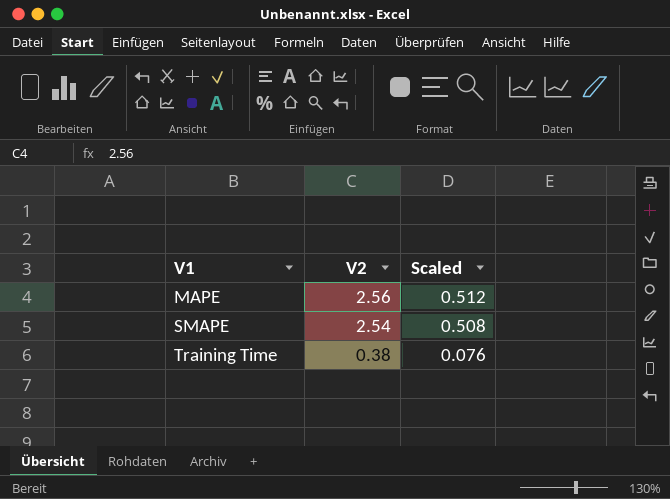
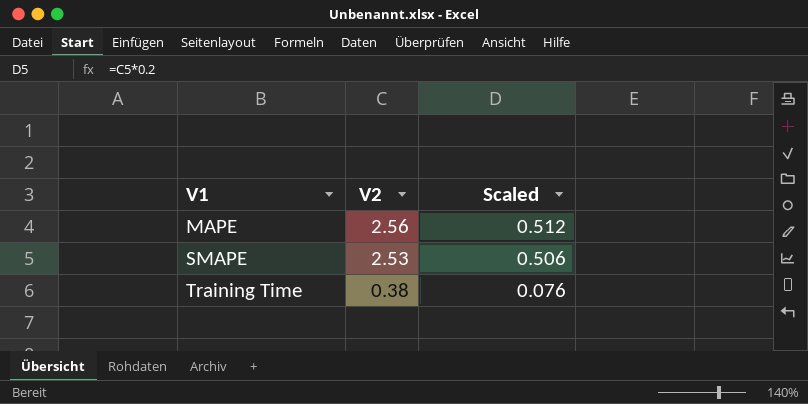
SMAPE | V2: 2.54 -> 2.53
SMAPE | Scaled: 0.508 -> 0.506

